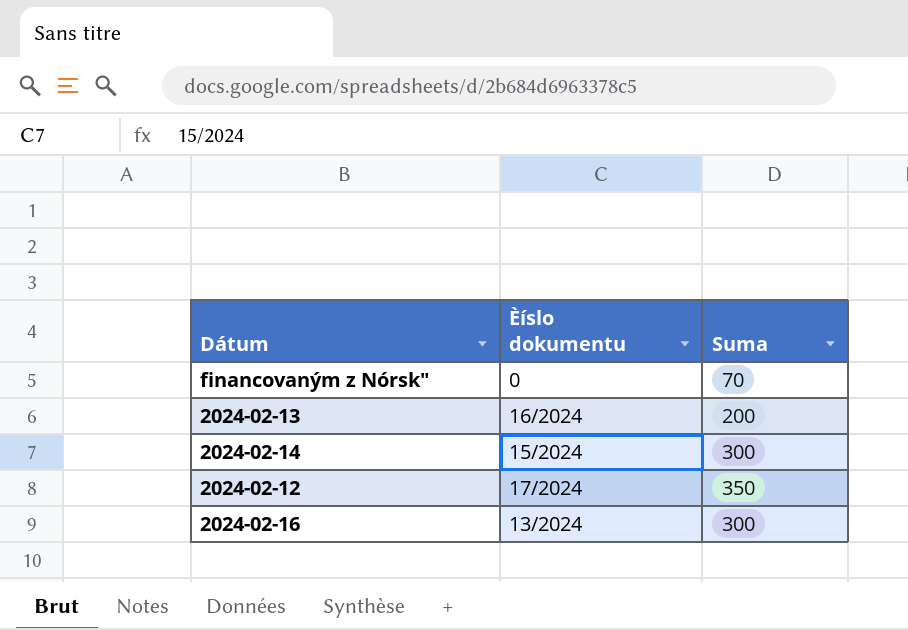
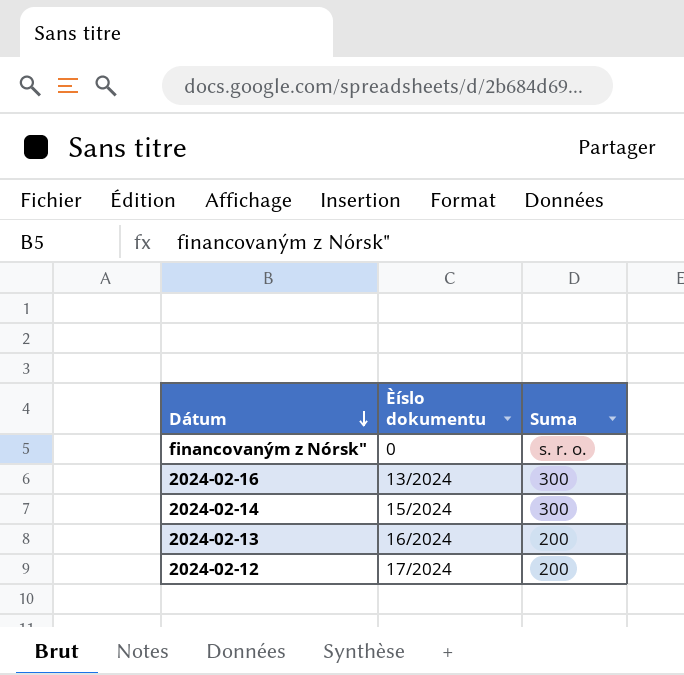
row order: none -> Dátum descending
financovaným z Nórsk" | Suma: 70 -> s. r. o.
2024-02-12 | Suma: 350 -> 200

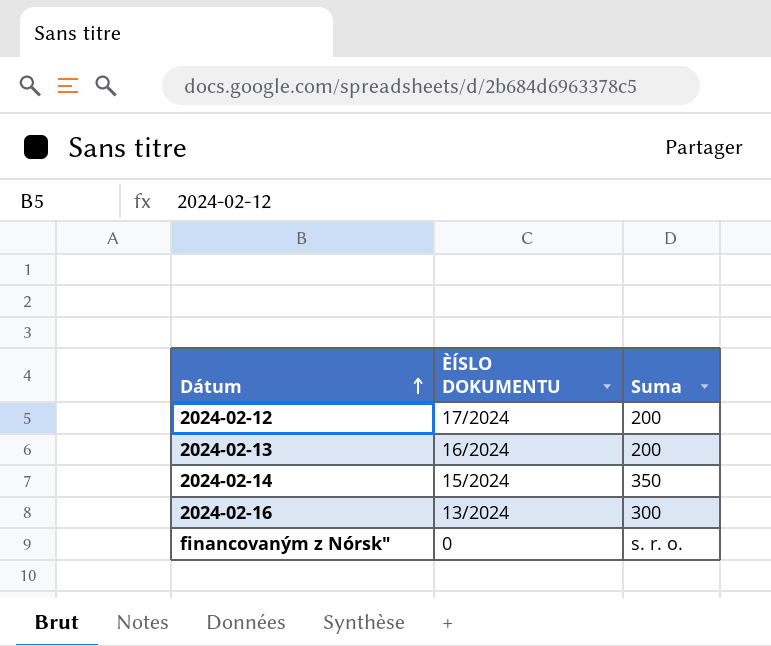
row order: Dátum descending -> Dátum ascending
column name: Èíslo dokumentu -> ÈÍSLO DOKUMENTU
2024-02-14 | Suma: 300 -> 350

